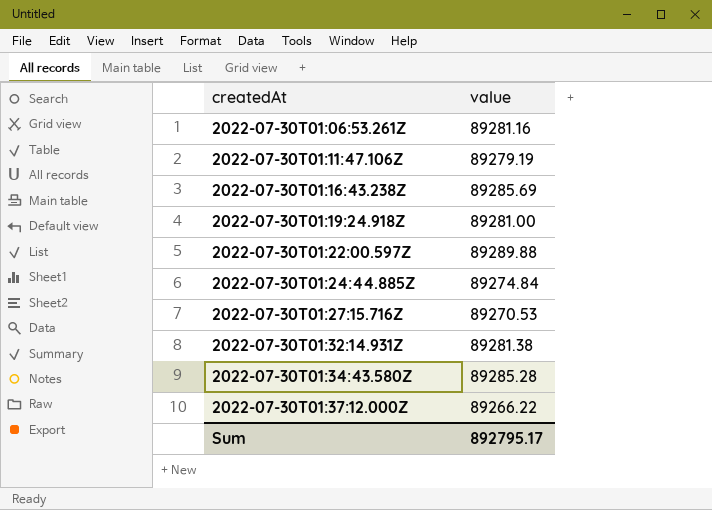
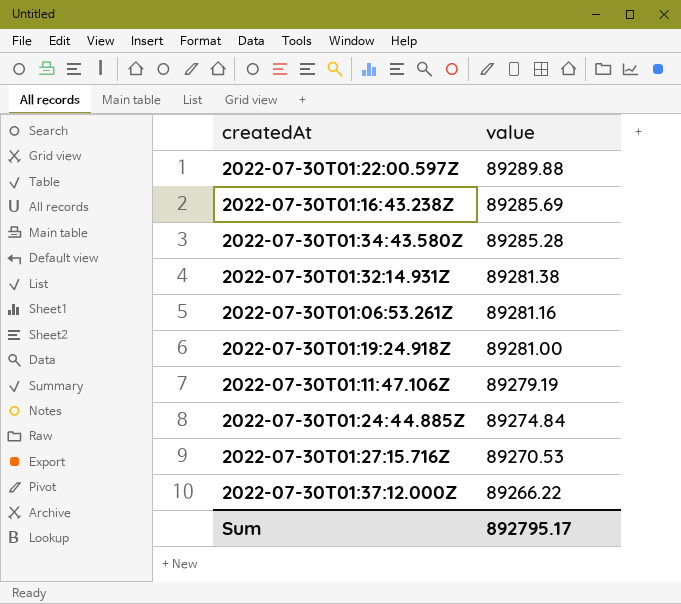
row order: createdAt ascending -> value descending

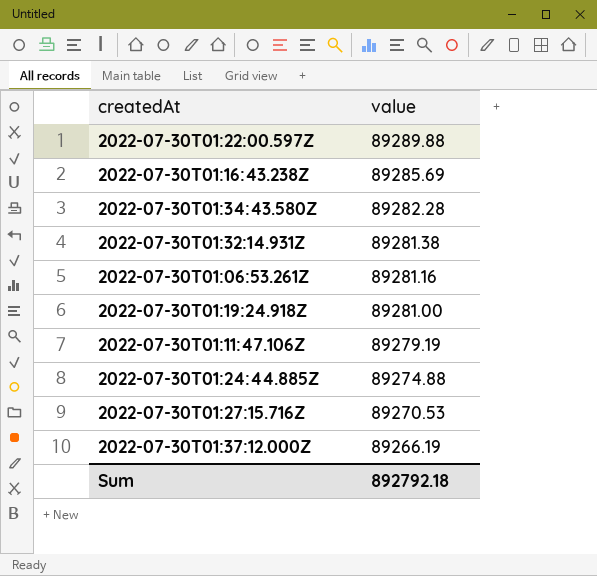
2022-07-30T01:34:43.580Z | value: 89285.28 -> 89282.28
2022-07-30T01:24:44.885Z | value: 89274.84 -> 89274.88
2022-07-30T01:37:12.000Z | value: 89266.22 -> 89266.19
Sum | value: 892795.17 -> 892792.18

